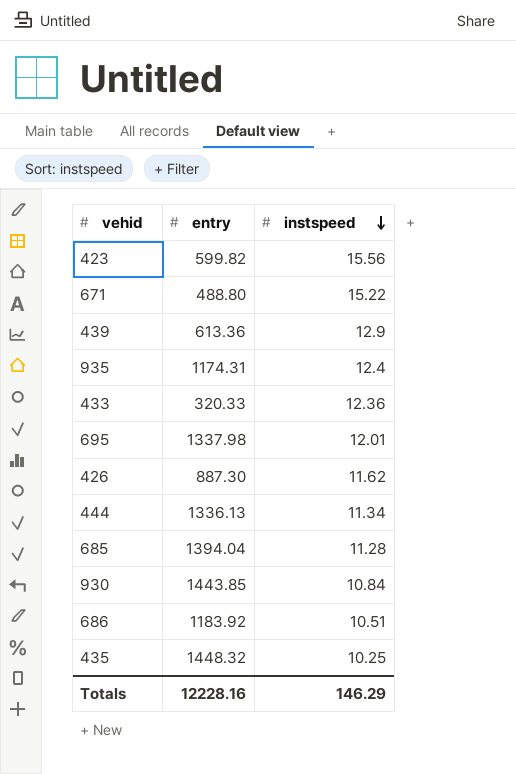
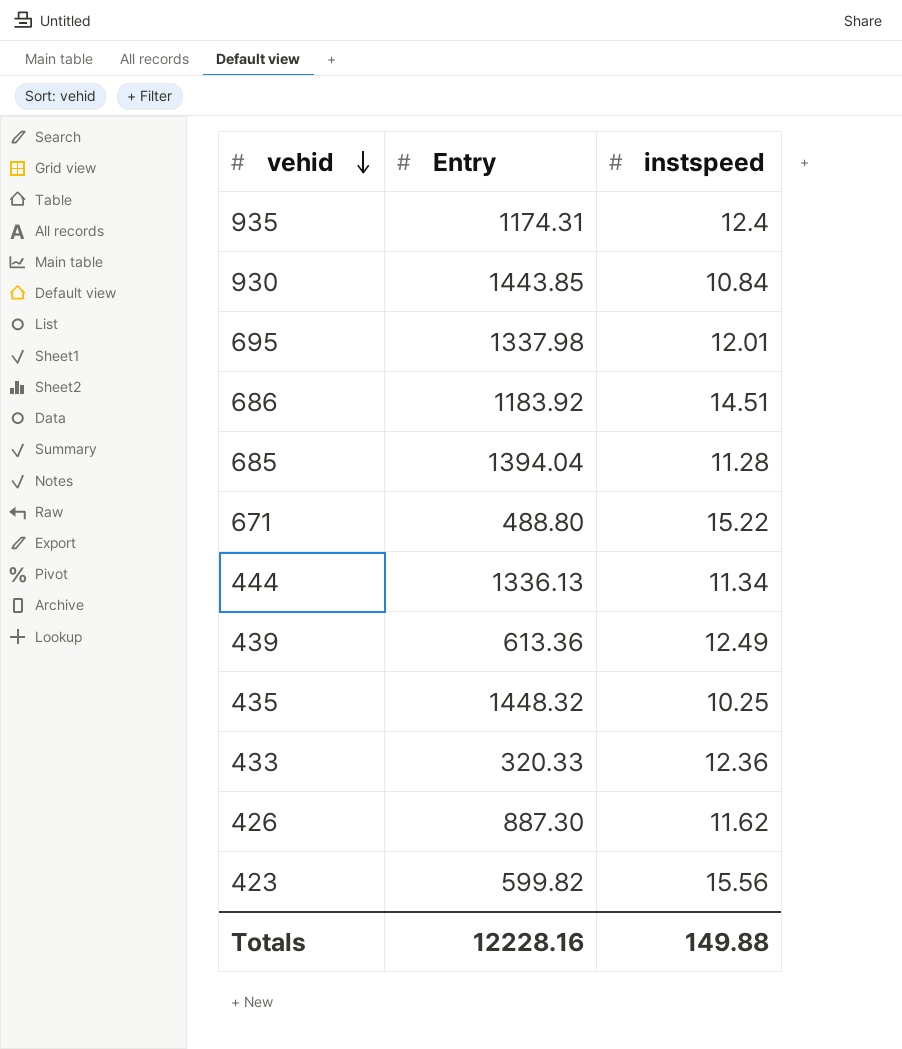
row order: instspeed descending -> vehid descending
column name: entry -> Entry
686 | instspeed: 10.51 -> 14.51
439 | instspeed: 12.9 -> 12.49
Totals | instspeed: 146.29 -> 149.88

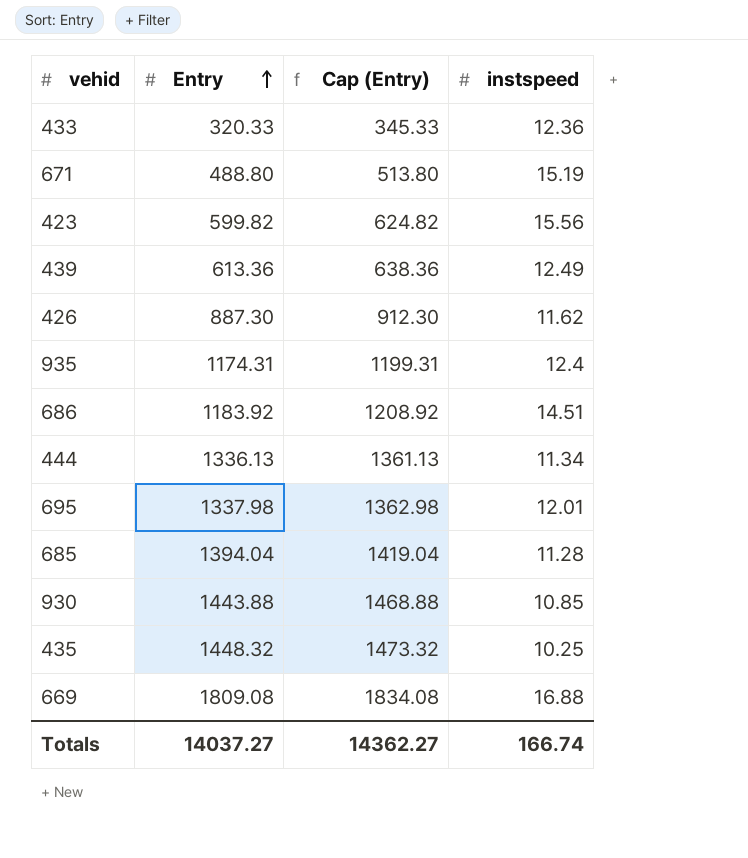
row order: vehid descending -> Entry ascending
column Cap (Entry) | formula: none -> [Entry] + 25
671 | instspeed: 15.22 -> 15.19
930 | Entry: 1443.85 -> 1443.88
930 | instspeed: 10.84 -> 10.85
row 669: none -> 1809.08 | 1834.08 | 16.88
Totals | Entry: 12228.16 -> 14037.27
Totals | instspeed: 149.88 -> 166.74

